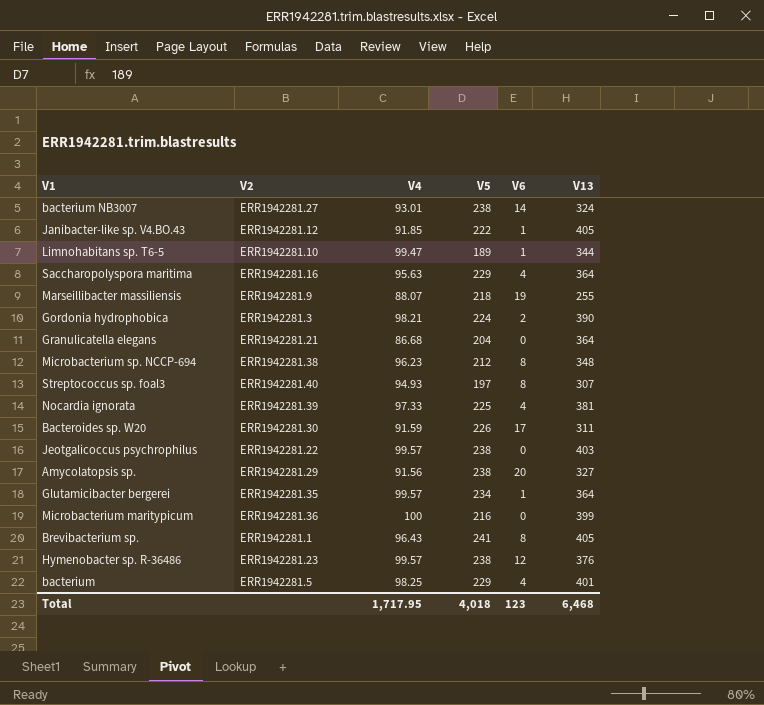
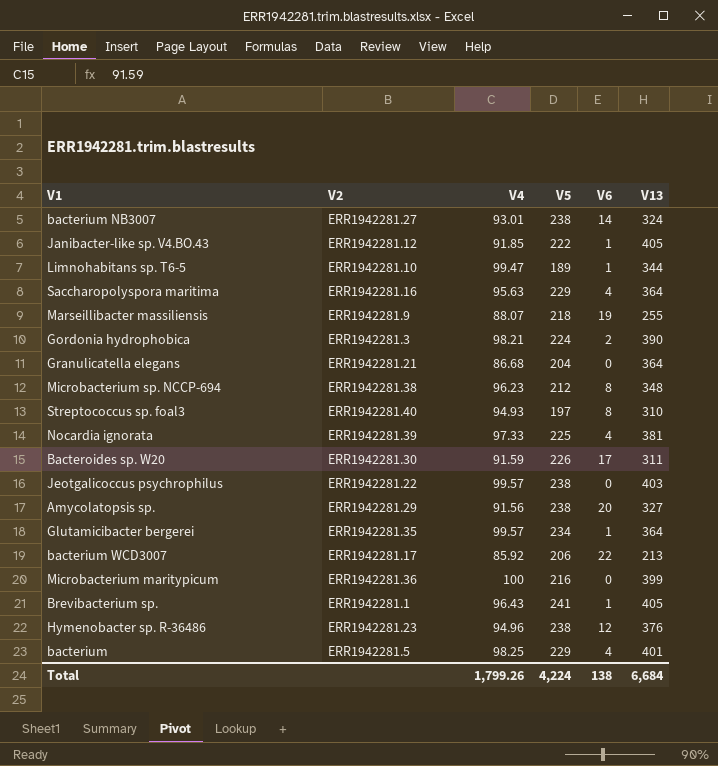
Streptococcus sp. foal3 | V13: 307 -> 310
row bacterium WCD3007: none -> ERR1942281.17 | 85.92 | 206 | 22 | 213
Brevibacterium sp. | V6: 8 -> 1
Hymenobacter sp. R-36486 | V4: 99.57 -> 94.96
Total | V4: 1,717.95 -> 1,799.26
Total | V5: 4,018 -> 4,224
Total | V6: 123 -> 138
Total | V13: 6,468 -> 6,684

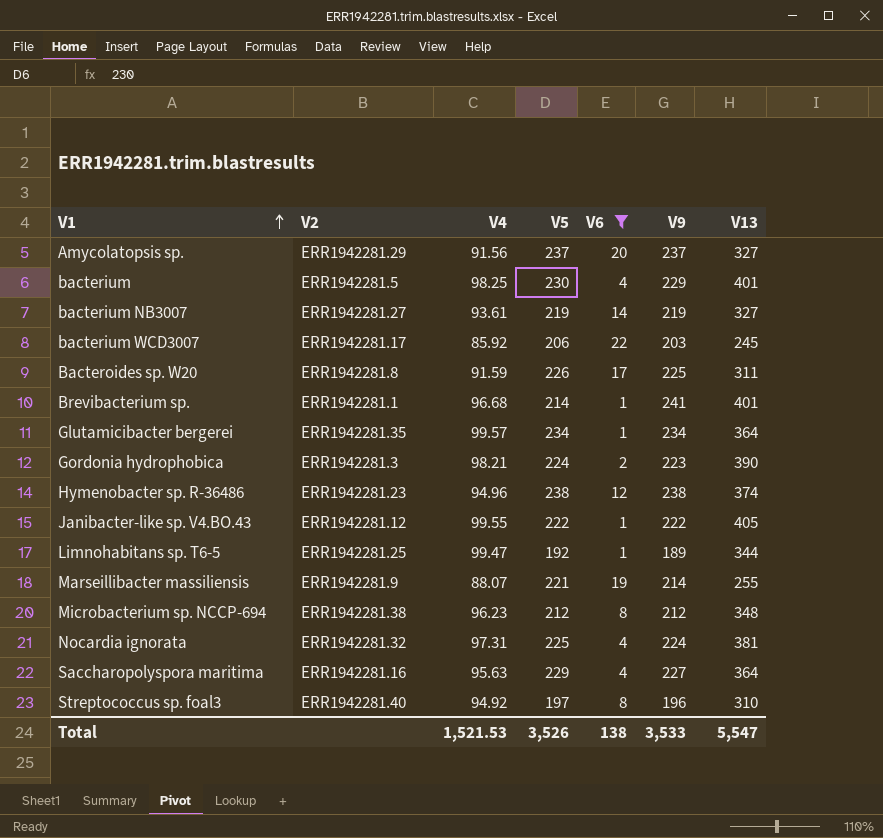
filter: none -> V6 != 0
row order: none -> V1 ascending
column V9 | position: none -> 6
Amycolatopsis sp. | V5: 238 -> 237
bacterium | V5: 229 -> 230
bacterium NB3007 | V4: 93.01 -> 93.61
bacterium NB3007 | V5: 238 -> 219
bacterium NB3007 | V13: 324 -> 327
bacterium WCD3007 | V13: 213 -> 245
Bacteroides sp. W20 | V2: ERR1942281.30 -> ERR1942281.8
Brevibacterium sp. | V4: 96.43 -> 96.68
Brevibacterium sp. | V5: 241 -> 214
Brevibacterium sp. | V13: 405 -> 401
Hymenobacter sp. R-36486 | V13: 376 -> 374
Janibacter-like sp. V4.BO.43 | V4: 91.85 -> 99.55
Limnohabitans sp. T6-5 | V2: ERR1942281.10 -> ERR1942281.25
Limnohabitans sp. T6-5 | V5: 189 -> 192
Marseillibacter massiliensis | V5: 218 -> 221
Nocardia ignorata | V2: ERR1942281.39 -> ERR1942281.32
Nocardia ignorata | V4: 97.33 -> 97.31
Streptococcus sp. foal3 | V4: 94.93 -> 94.92
Total | V4: 1,799.26 -> 1,521.53
Total | V5: 4,224 -> 3,526
Total | V13: 6,684 -> 5,547

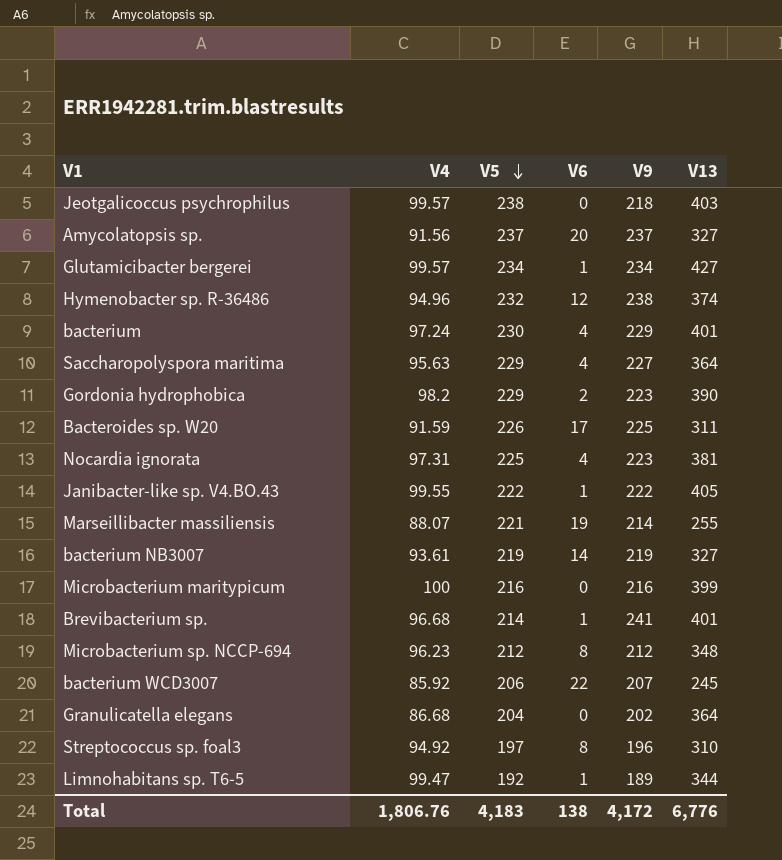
filter: V6 != 0 -> none
row order: V1 ascending -> V5 descending
column V2 | position: 2 -> none
Glutamicibacter bergerei | V13: 364 -> 427
Hymenobacter sp. R-36486 | V5: 238 -> 232
bacterium | V4: 98.25 -> 97.24
Gordonia hydrophobica | V4: 98.21 -> 98.2
Gordonia hydrophobica | V5: 224 -> 229
Nocardia ignorata | V9: 224 -> 223
bacterium WCD3007 | V9: 203 -> 207
Total | V4: 1,521.53 -> 1,806.76
Total | V5: 3,526 -> 4,183
Total | V9: 3,533 -> 4,172
Total | V13: 5,547 -> 6,776

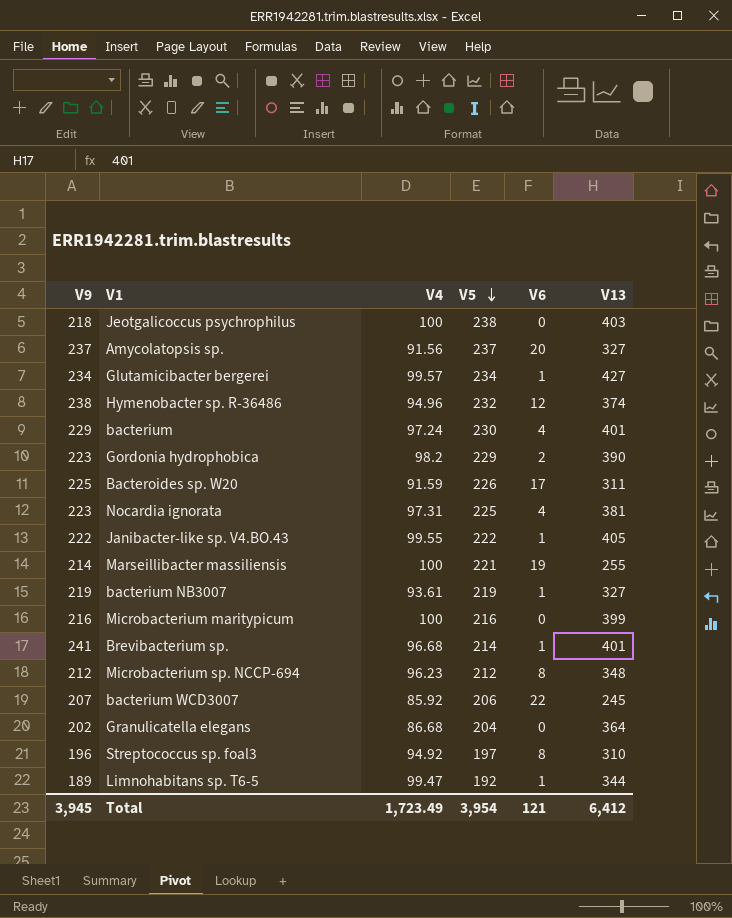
column V9 | position: 5 -> 1
row Saccharopolyspora maritima: 95.63 | 229 | 4 | 227 | 364 -> none
Jeotgalicoccus psychrophilus | V4: 99.57 -> 100
Marseillibacter massiliensis | V4: 88.07 -> 100
bacterium NB3007 | V6: 14 -> 1
Total | V9: 4,172 -> 3,945
Total | V4: 1,806.76 -> 1,723.49
Total | V5: 4,183 -> 3,954
Total | V6: 138 -> 121
Total | V13: 6,776 -> 6,412

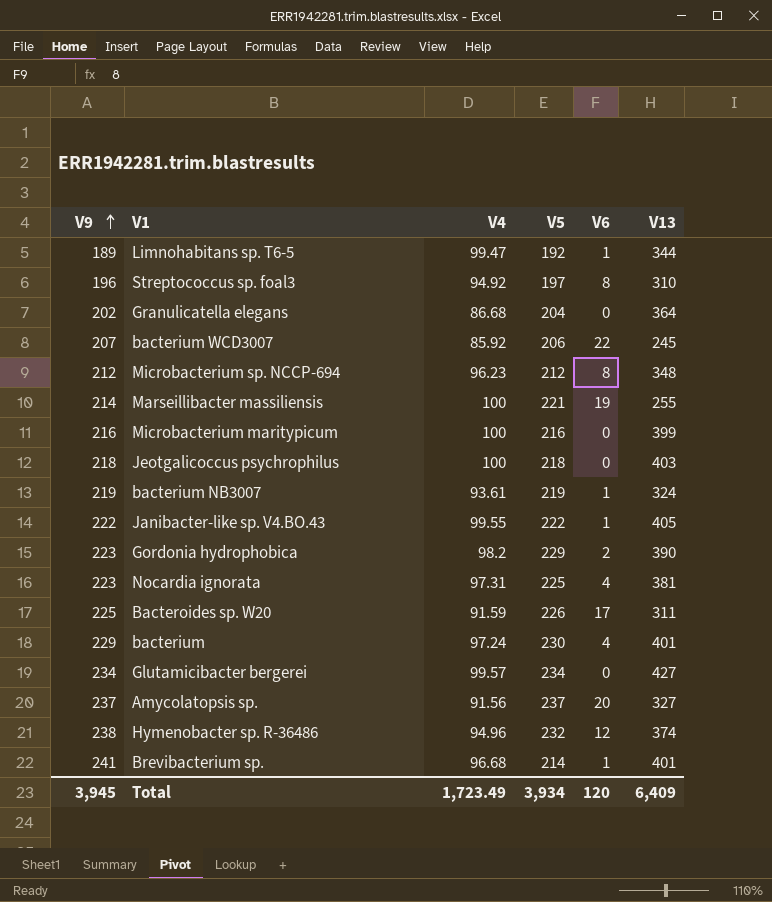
row order: V5 descending -> V9 ascending
Jeotgalicoccus psychrophilus | V5: 238 -> 218
bacterium NB3007 | V13: 327 -> 324
Glutamicibacter bergerei | V6: 1 -> 0
Total | V5: 3,954 -> 3,934
Total | V6: 121 -> 120
Total | V13: 6,412 -> 6,409

